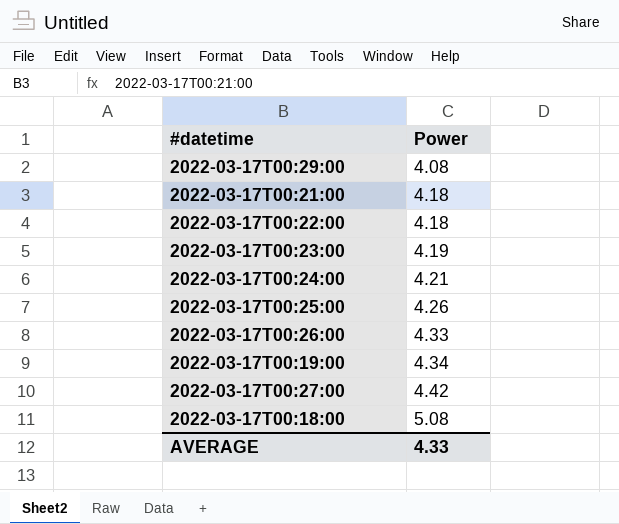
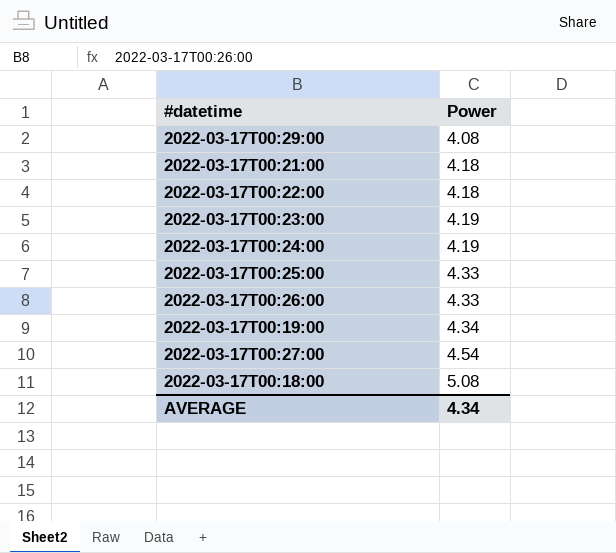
2022-03-17T00:24:00 | Power: 4.21 -> 4.19
2022-03-17T00:25:00 | Power: 4.26 -> 4.33
2022-03-17T00:27:00 | Power: 4.42 -> 4.54
AVERAGE | Power: 4.33 -> 4.34

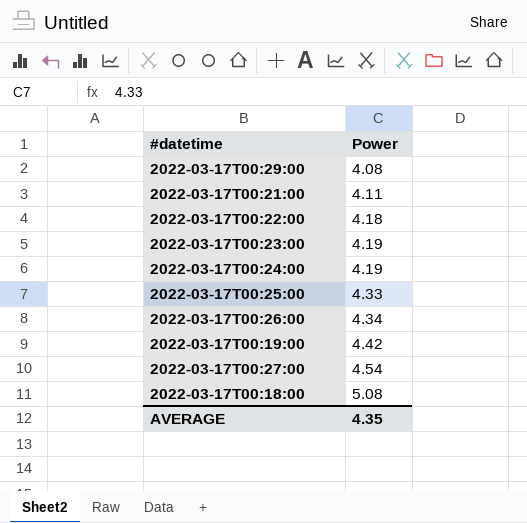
2022-03-17T00:21:00 | Power: 4.18 -> 4.11
2022-03-17T00:26:00 | Power: 4.33 -> 4.34
2022-03-17T00:19:00 | Power: 4.34 -> 4.42
AVERAGE | Power: 4.34 -> 4.35

